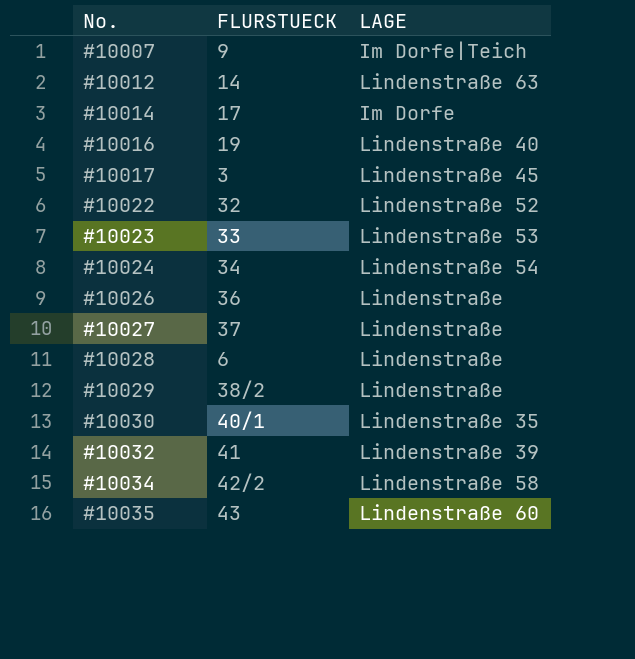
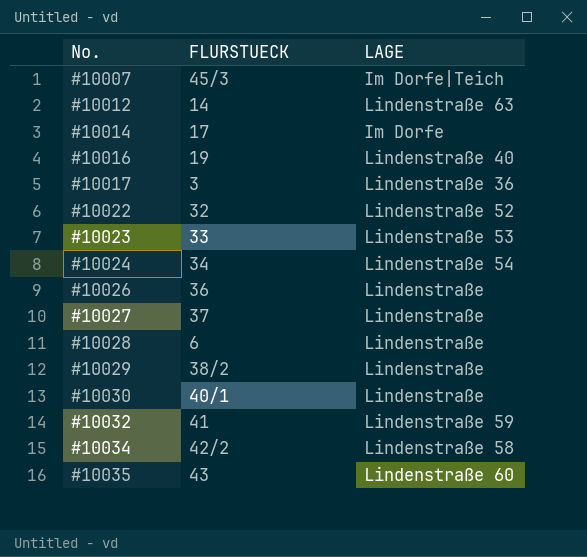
#10007 | FLURSTUECK: 9 -> 45/3
#10017 | LAGE: Lindenstraße 45 -> Lindenstraße 36
#10030 | LAGE: Lindenstraße 35 -> Lindenstraße
#10032 | LAGE: Lindenstraße 39 -> Lindenstraße 59

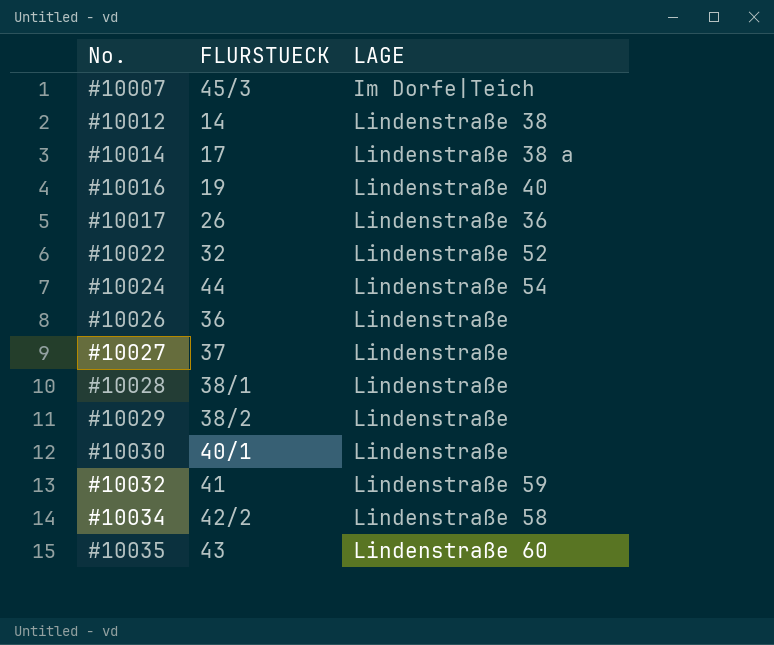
row #10023: 33 | Lindenstraße 53 -> none
#10012 | LAGE: Lindenstraße 63 -> Lindenstraße 38
#10014 | LAGE: Im Dorfe -> Lindenstraße 38 a
#10017 | FLURSTUECK: 3 -> 26
#10024 | FLURSTUECK: 34 -> 44
#10028 | FLURSTUECK: 6 -> 38/1

